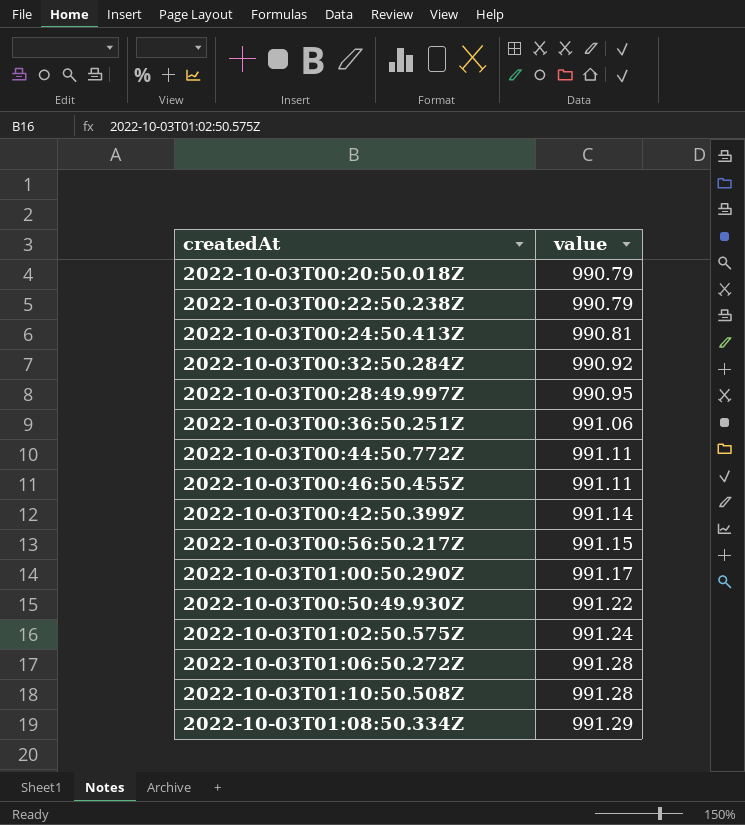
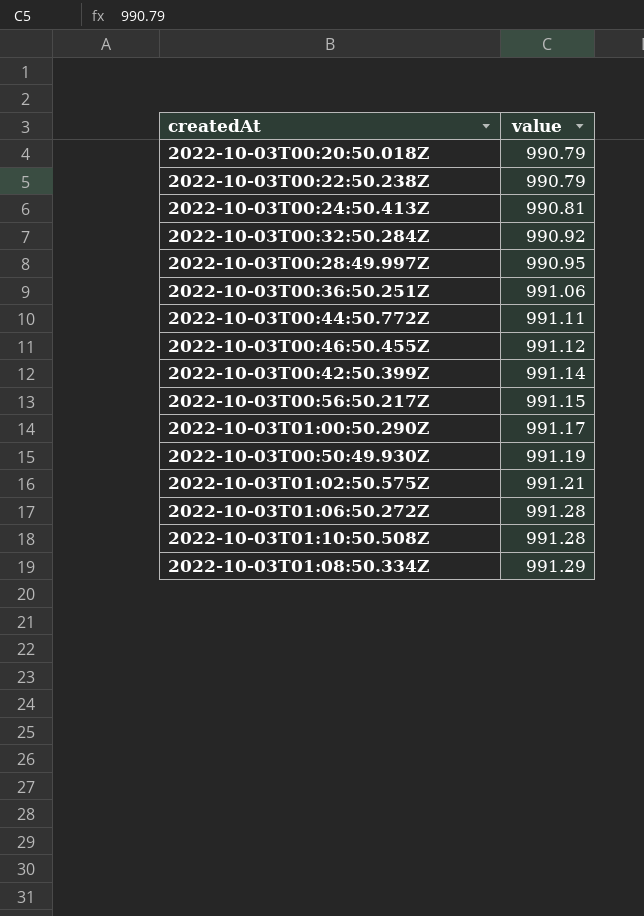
2022-10-03T00:46:50.455Z | value: 991.11 -> 991.12
2022-10-03T00:50:49.930Z | value: 991.22 -> 991.19
2022-10-03T01:02:50.575Z | value: 991.24 -> 991.21

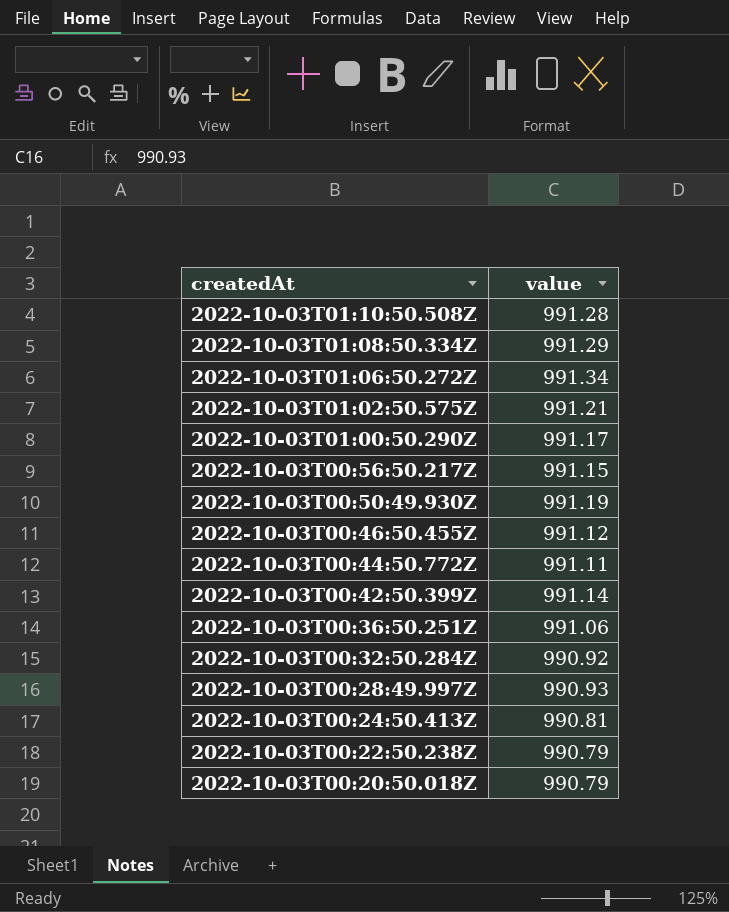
row order: value ascending -> createdAt descending
2022-10-03T01:06:50.272Z | value: 991.28 -> 991.34
2022-10-03T00:28:49.997Z | value: 990.95 -> 990.93

